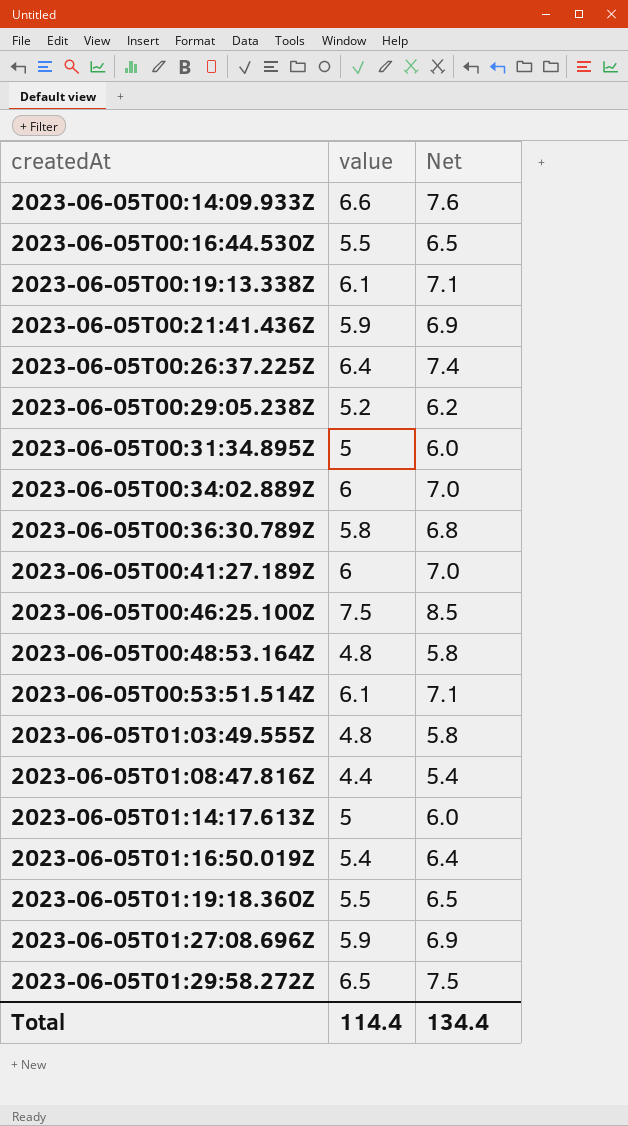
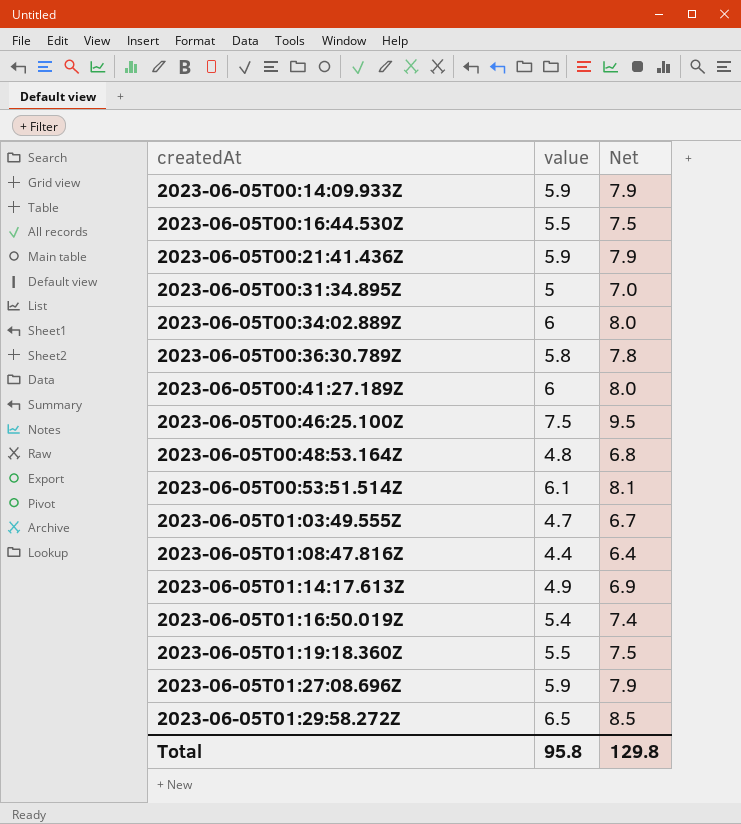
column Net | formula: [value] + 1 -> [value] + 2
row 2023-06-05T00:19:13.338Z: 6.1 | 7.1 -> none
row 2023-06-05T00:26:37.225Z: 6.4 | 7.4 -> none
row 2023-06-05T00:29:05.238Z: 5.2 | 6.2 -> none
2023-06-05T00:14:09.933Z | value: 6.6 -> 5.9
2023-06-05T01:03:49.555Z | value: 4.8 -> 4.7
2023-06-05T01:14:17.613Z | value: 5 -> 4.9
Total | value: 114.4 -> 95.8
Total | Net: 134.4 -> 129.8

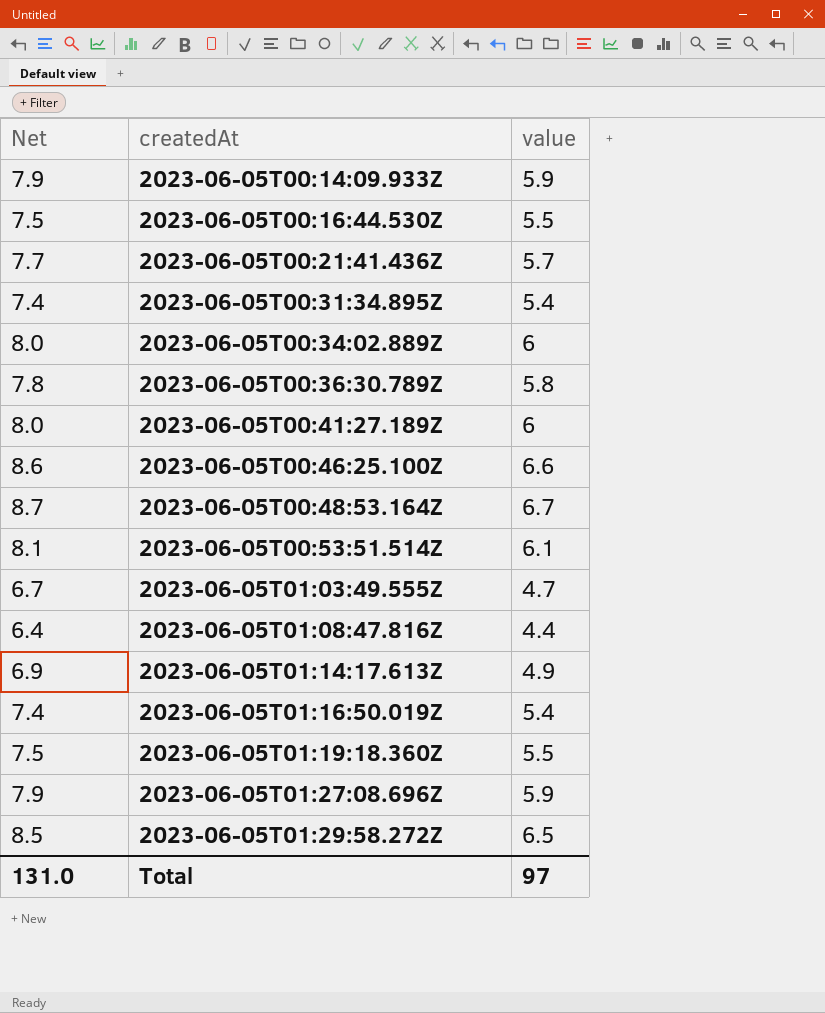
column Net | position: 3 -> 1
2023-06-05T00:21:41.436Z | Net: 7.9 -> 7.7
2023-06-05T00:21:41.436Z | value: 5.9 -> 5.7
2023-06-05T00:31:34.895Z | Net: 7.0 -> 7.4
2023-06-05T00:31:34.895Z | value: 5 -> 5.4
2023-06-05T00:46:25.100Z | Net: 9.5 -> 8.6
2023-06-05T00:46:25.100Z | value: 7.5 -> 6.6
2023-06-05T00:48:53.164Z | Net: 6.8 -> 8.7
2023-06-05T00:48:53.164Z | value: 4.8 -> 6.7
Total | Net: 129.8 -> 131.0
Total | value: 95.8 -> 97

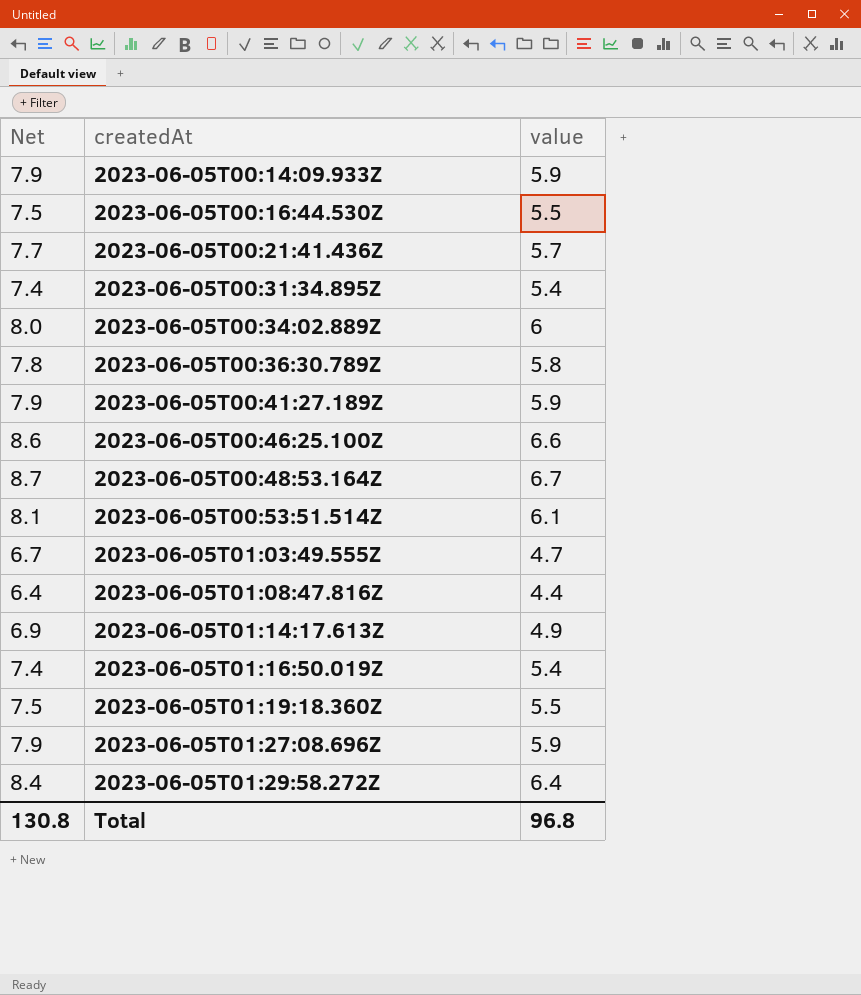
2023-06-05T00:41:27.189Z | Net: 8.0 -> 7.9
2023-06-05T00:41:27.189Z | value: 6 -> 5.9
2023-06-05T01:29:58.272Z | Net: 8.5 -> 8.4
2023-06-05T01:29:58.272Z | value: 6.5 -> 6.4
Total | Net: 131.0 -> 130.8
Total | value: 97 -> 96.8

